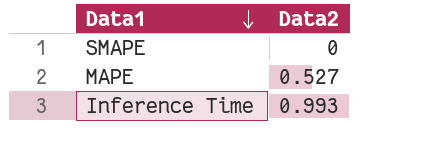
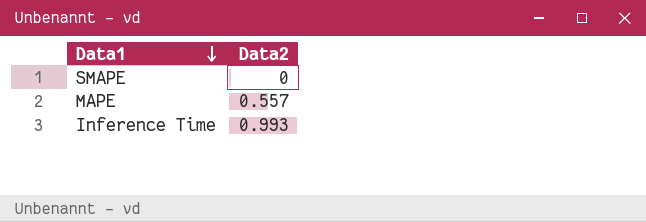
MAPE | Data2: 0.527 -> 0.557

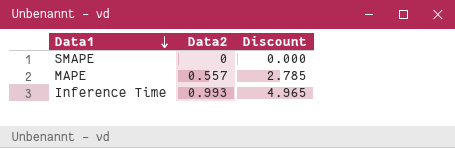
column Discount | formula: none -> [Data2] * 5

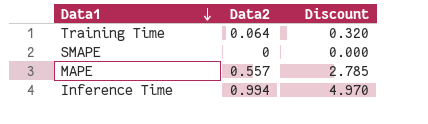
row Training Time: none -> 0.064 | 0.320
Inference Time | Data2: 0.993 -> 0.994
Inference Time | Discount: 4.965 -> 4.970

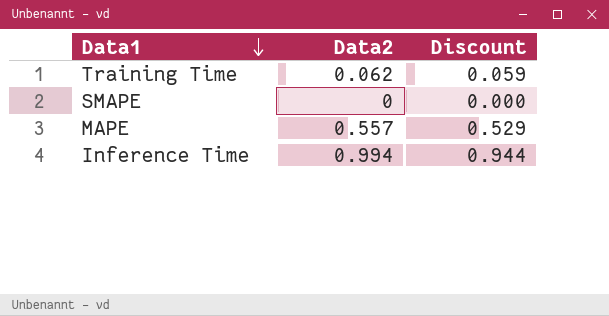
column Discount | formula: [Data2] * 5 -> [Data2] * 0.95
Training Time | Data2: 0.064 -> 0.062

